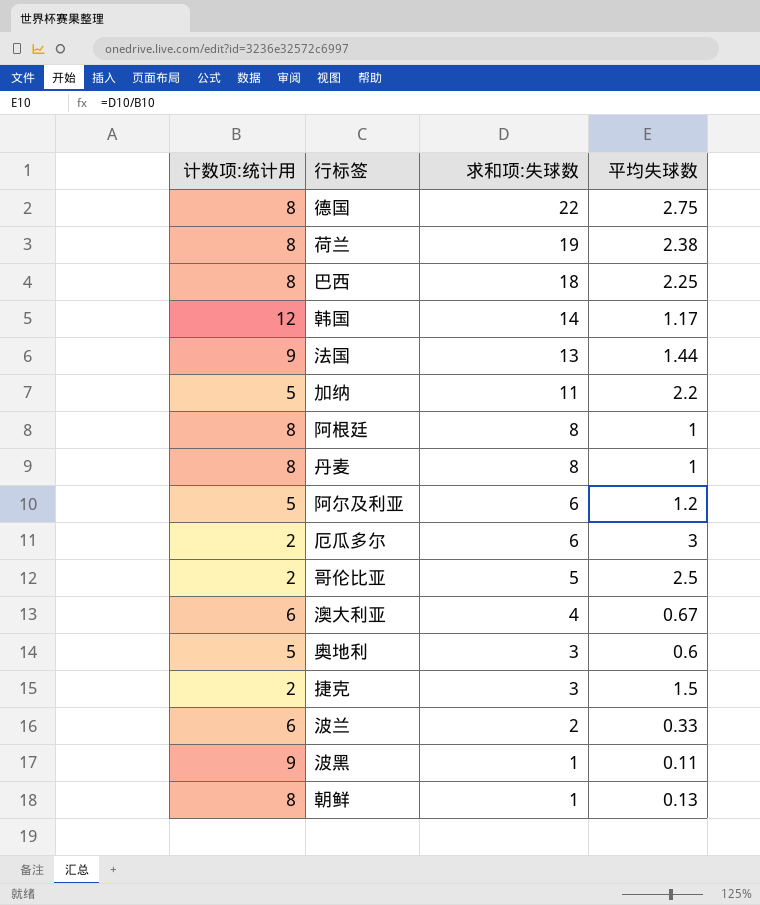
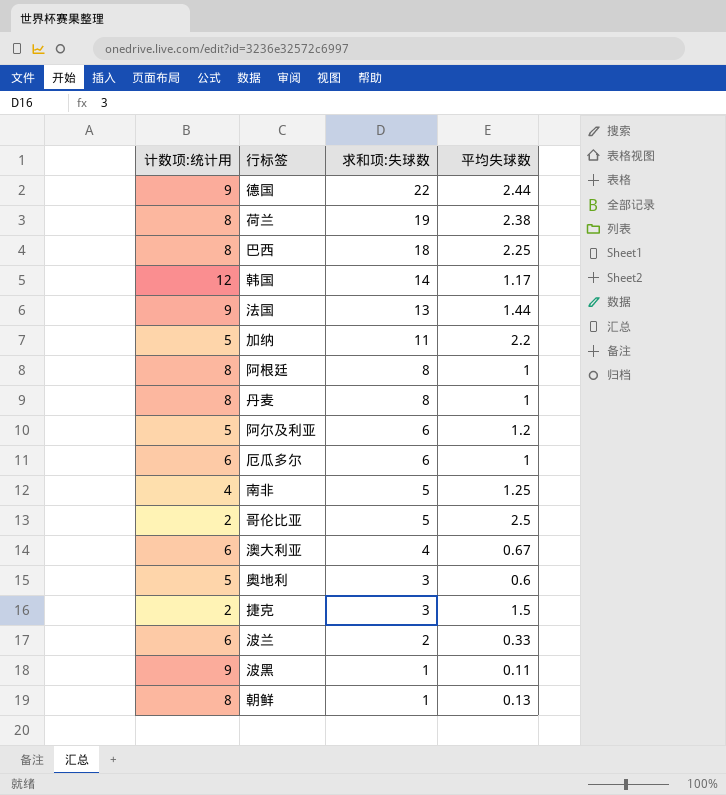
德国 | 计数项:统计用: 8 -> 9
德国 | 平均失球数: 2.75 -> 2.44
厄瓜多尔 | 计数项:统计用: 2 -> 6
厄瓜多尔 | 平均失球数: 3 -> 1
row 南非: none -> 4 | 5 | 1.25

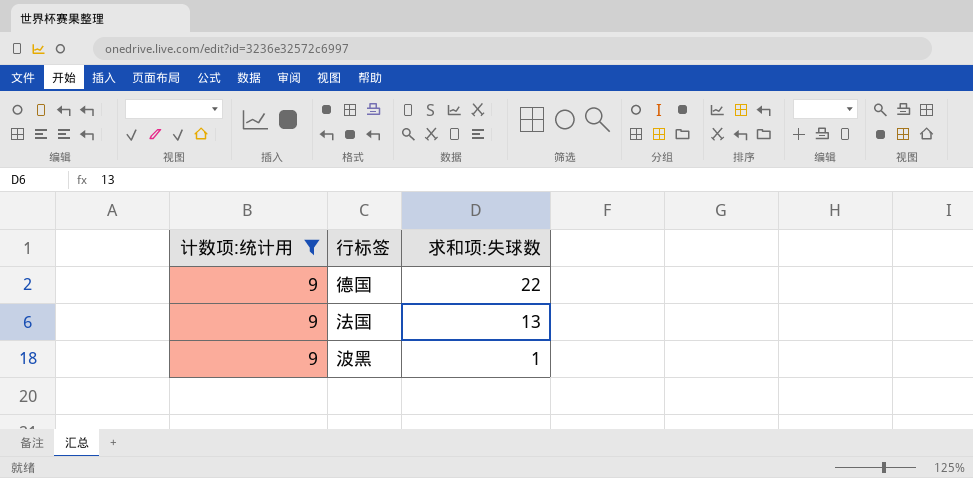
filter: none -> 计数项:统计用 = 9
column 平均失球数 | formula: [求和项:失球数] / [计数项:统计用] -> none

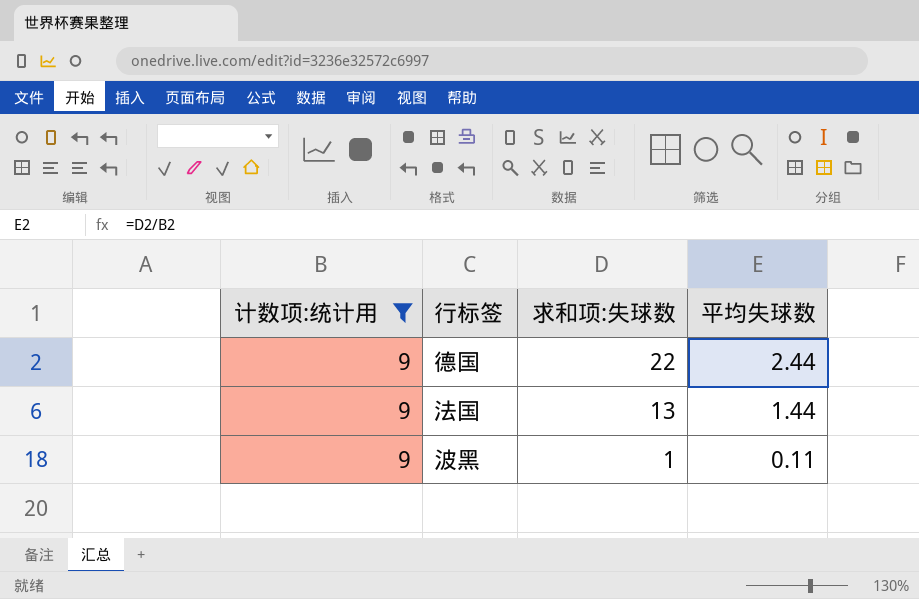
column 平均失球数 | formula: none -> [求和项:失球数] / [计数项:统计用]

